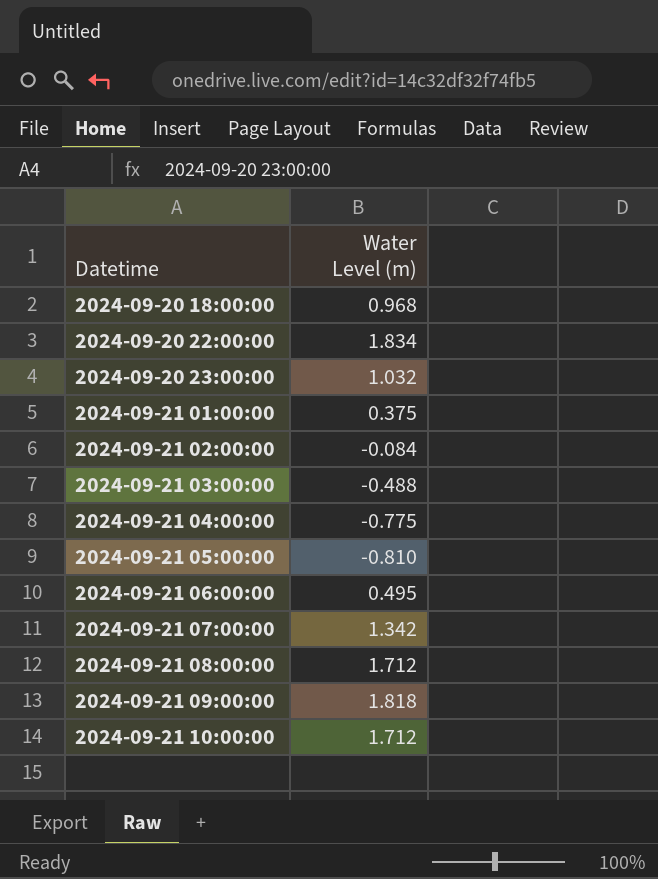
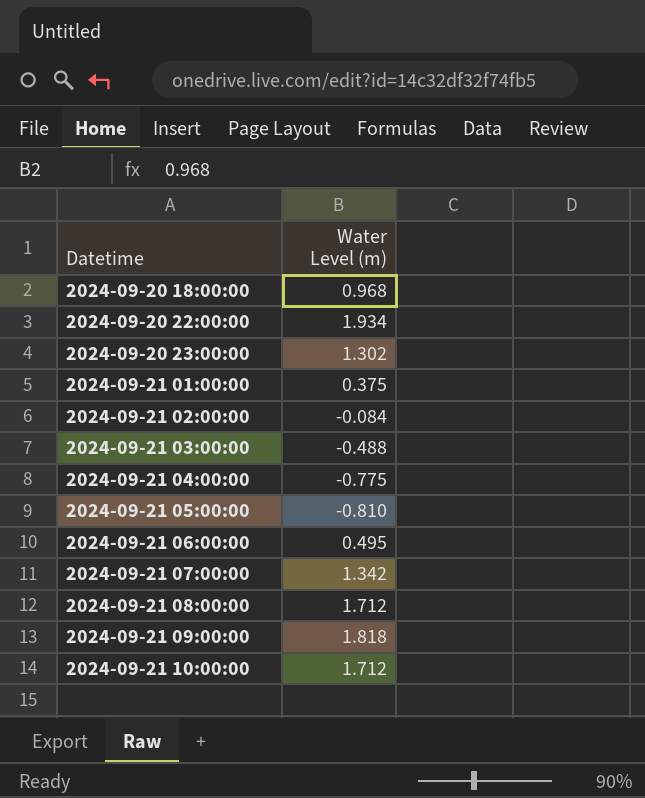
2024-09-20 22:00:00 | Water Level (m): 1.834 -> 1.934
2024-09-20 23:00:00 | Water Level (m): 1.032 -> 1.302

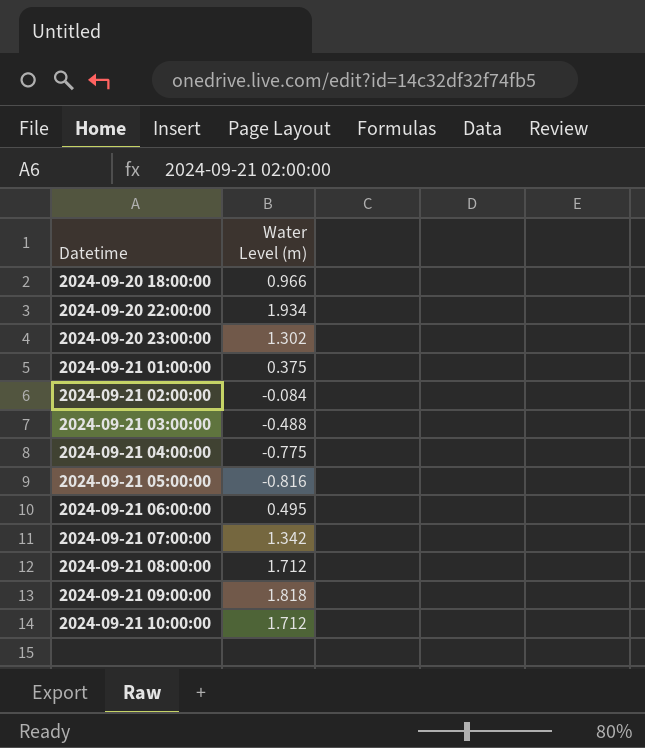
2024-09-20 18:00:00 | Water Level (m): 0.968 -> 0.966
2024-09-21 05:00:00 | Water Level (m): -0.810 -> -0.816

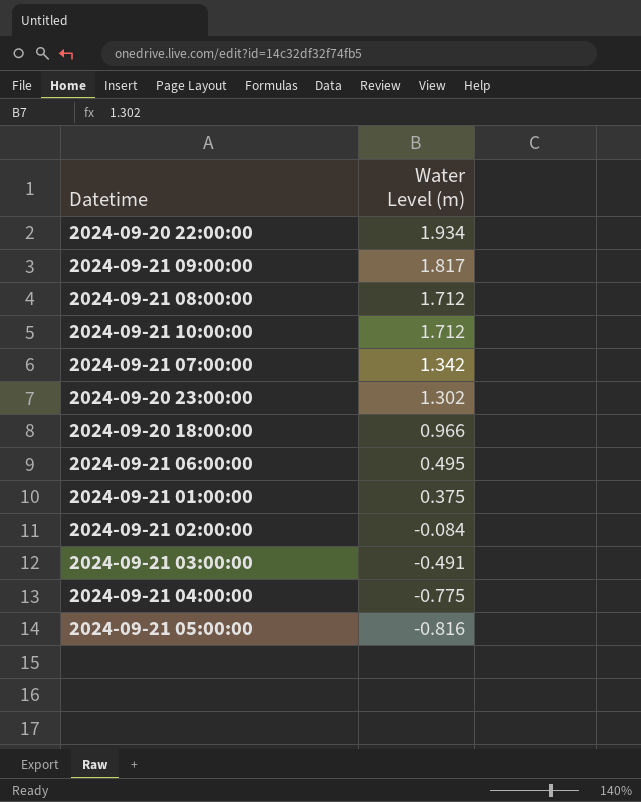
row order: Datetime ascending -> Water Level (m) descending
2024-09-21 09:00:00 | Water Level (m): 1.818 -> 1.817
2024-09-21 03:00:00 | Water Level (m): -0.488 -> -0.491

